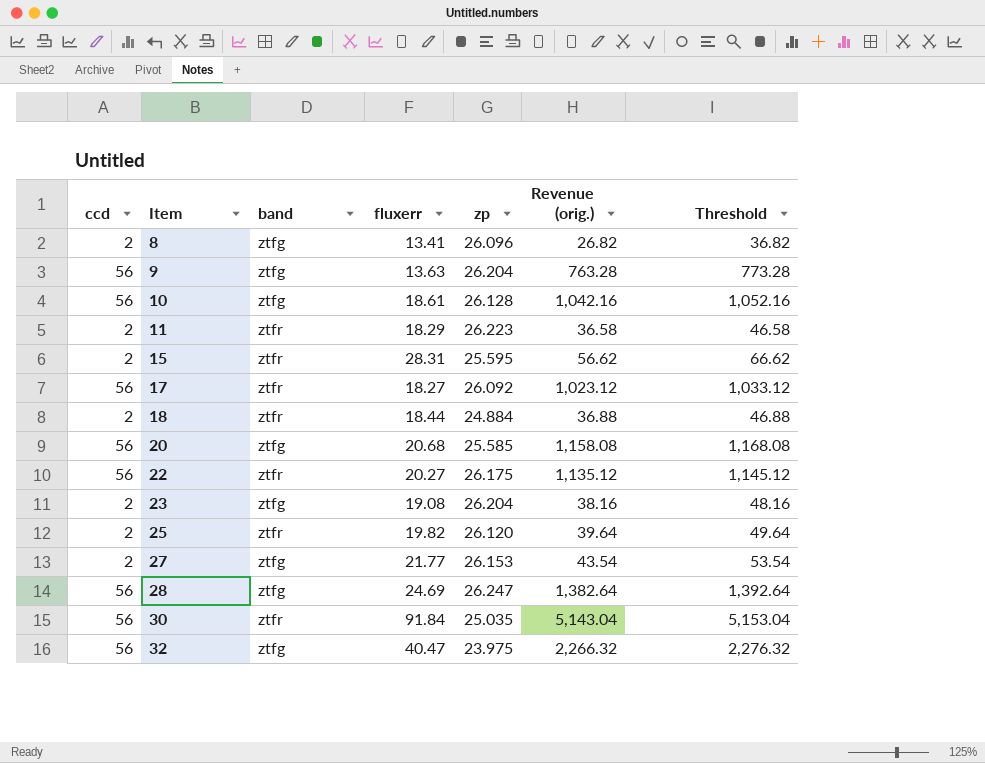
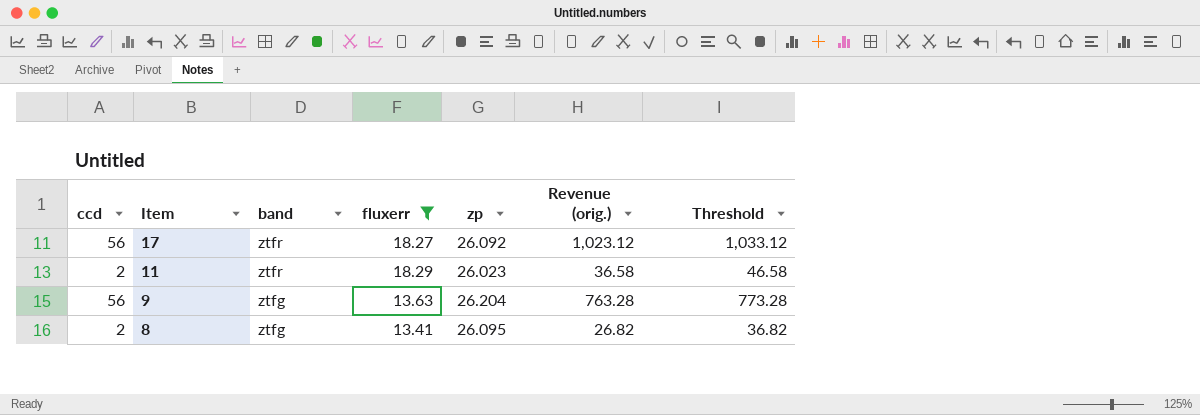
filter: none -> fluxerr <= 18.29
row order: Item ascending -> Item descending
11 | zp: 26.223 -> 26.023
8 | zp: 26.096 -> 26.095

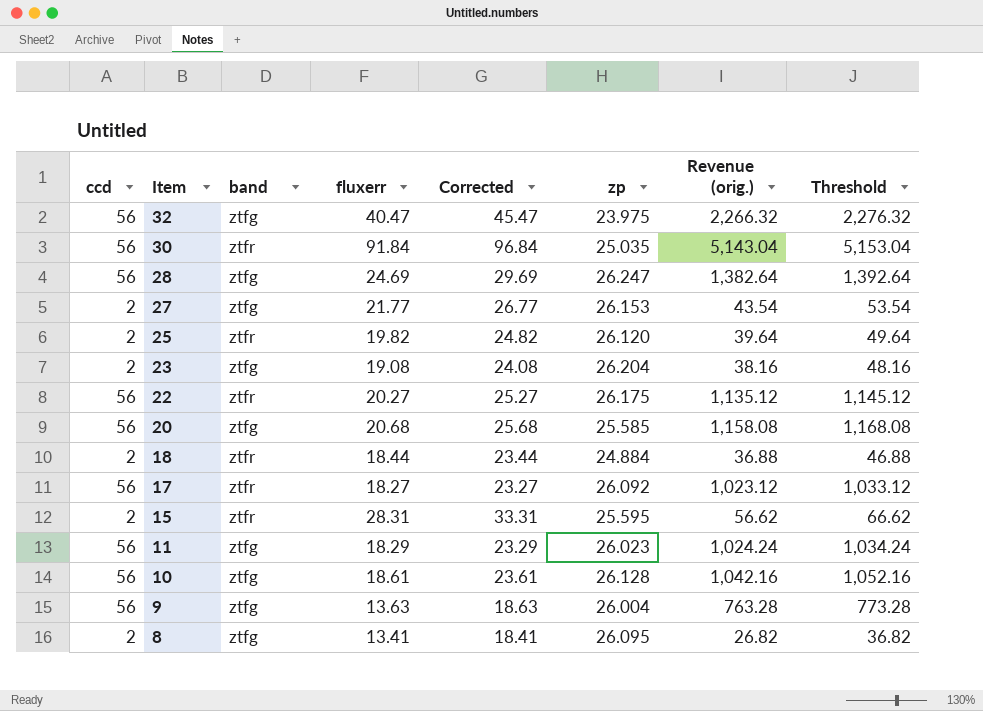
filter: fluxerr <= 18.29 -> none
column Corrected | formula: none -> [fluxerr] + 5
11 | ccd: 2 -> 56
11 | band: ztfr -> ztfg
11 | Revenue (orig.): 36.58 -> 1,024.24
11 | Threshold: 46.58 -> 1,034.24
9 | zp: 26.204 -> 26.004

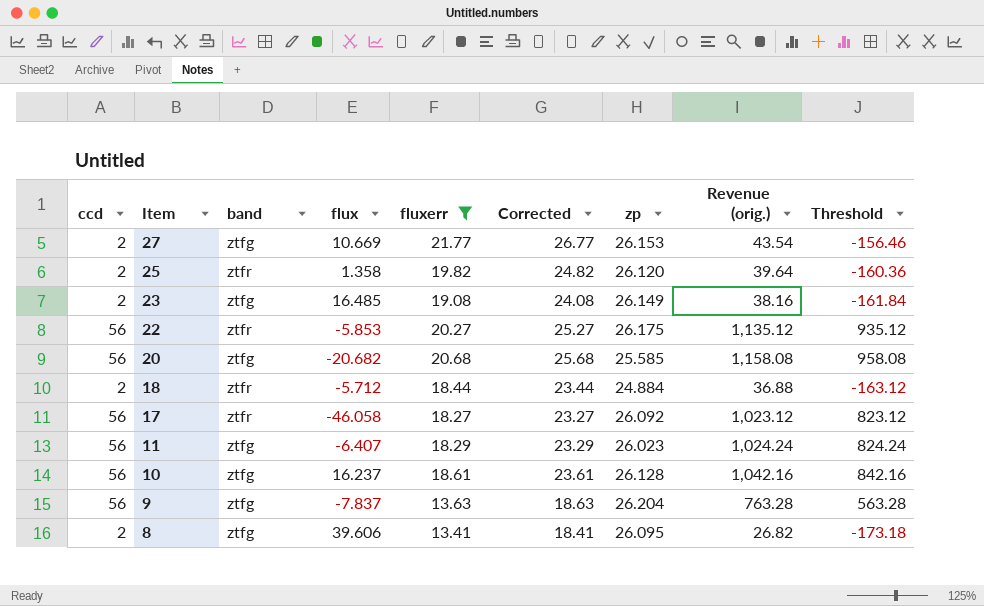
filter: none -> fluxerr <= 21.77
column flux | position: none -> 4
column Threshold | formula: [Revenue (orig.)] + 10 -> [Revenue (orig.)] - 200
23 | zp: 26.204 -> 26.149
9 | zp: 26.004 -> 26.204

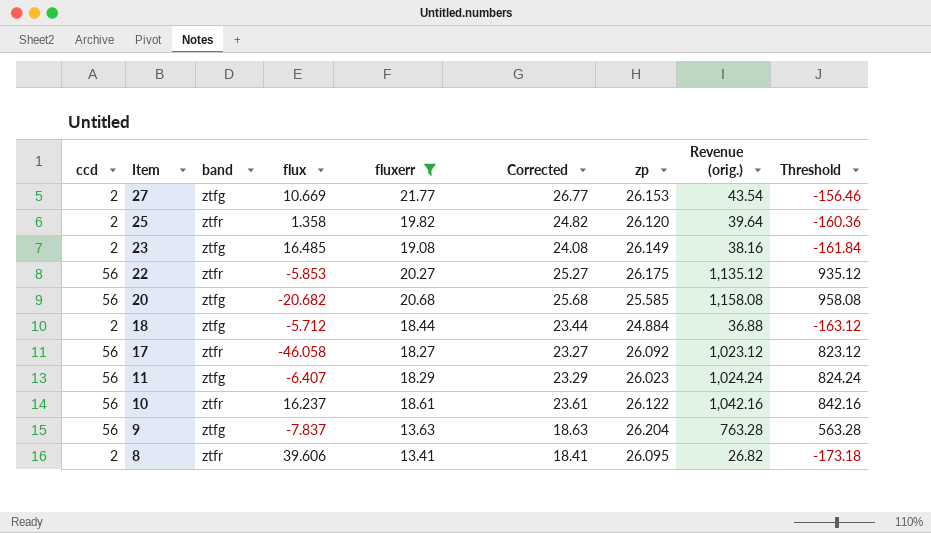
18 | band: ztfr -> ztfg
10 | band: ztfg -> ztfr
10 | zp: 26.128 -> 26.122
8 | band: ztfg -> ztfr

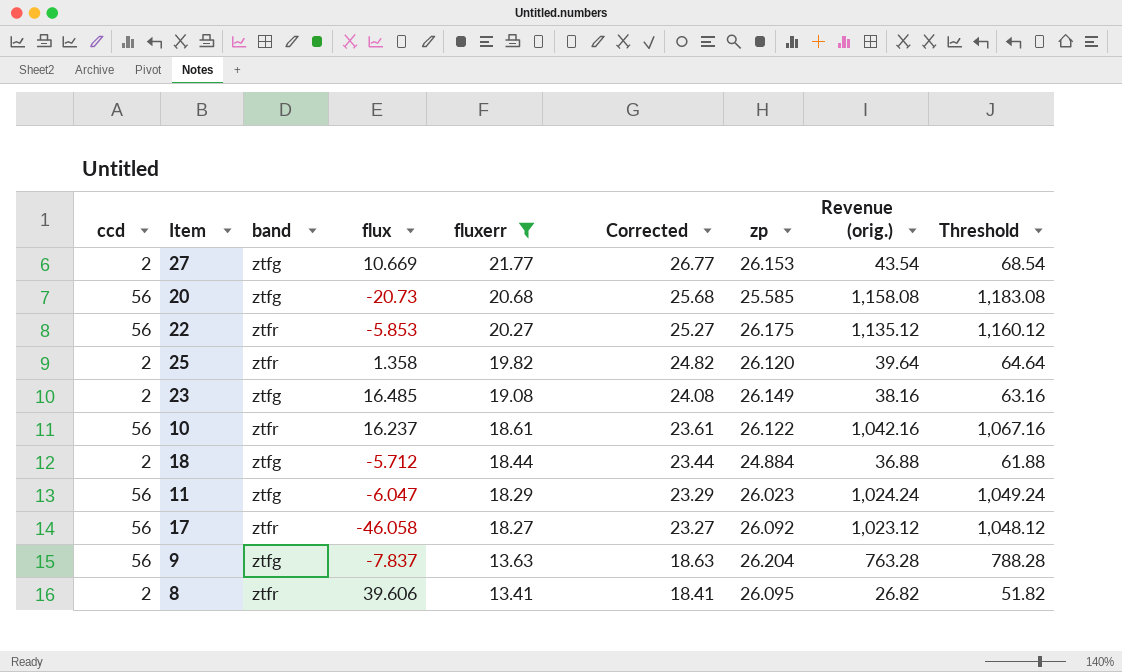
row order: Item descending -> fluxerr descending
column Threshold | formula: [Revenue (orig.)] - 200 -> [Revenue (orig.)] + 25
20 | flux: -20.682 -> -20.73
11 | flux: -6.407 -> -6.047

